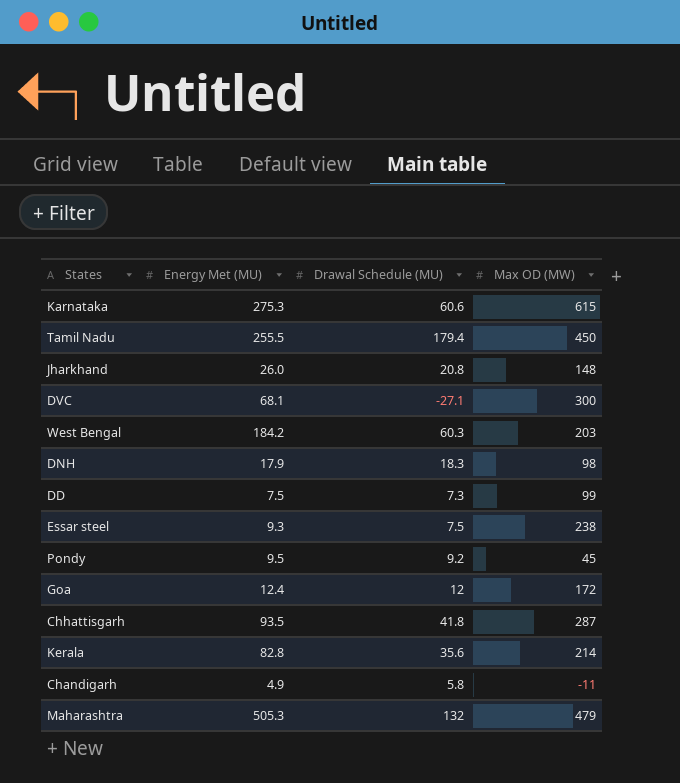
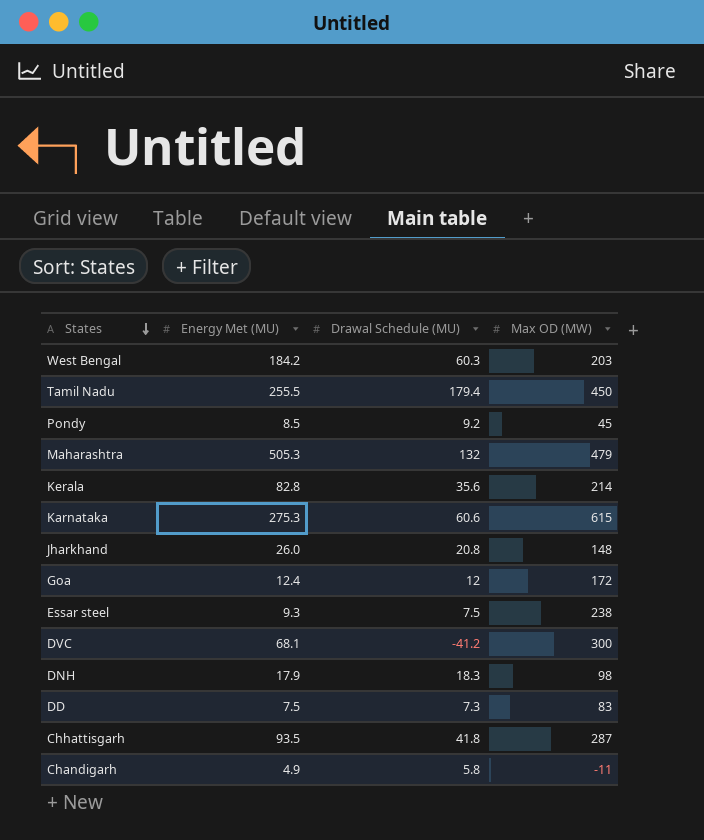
row order: none -> States descending
Pondy | Energy Met (MU): 9.5 -> 8.5
DVC | Drawal Schedule (MU): -27.1 -> -41.2
DD | Max OD (MW): 99 -> 83

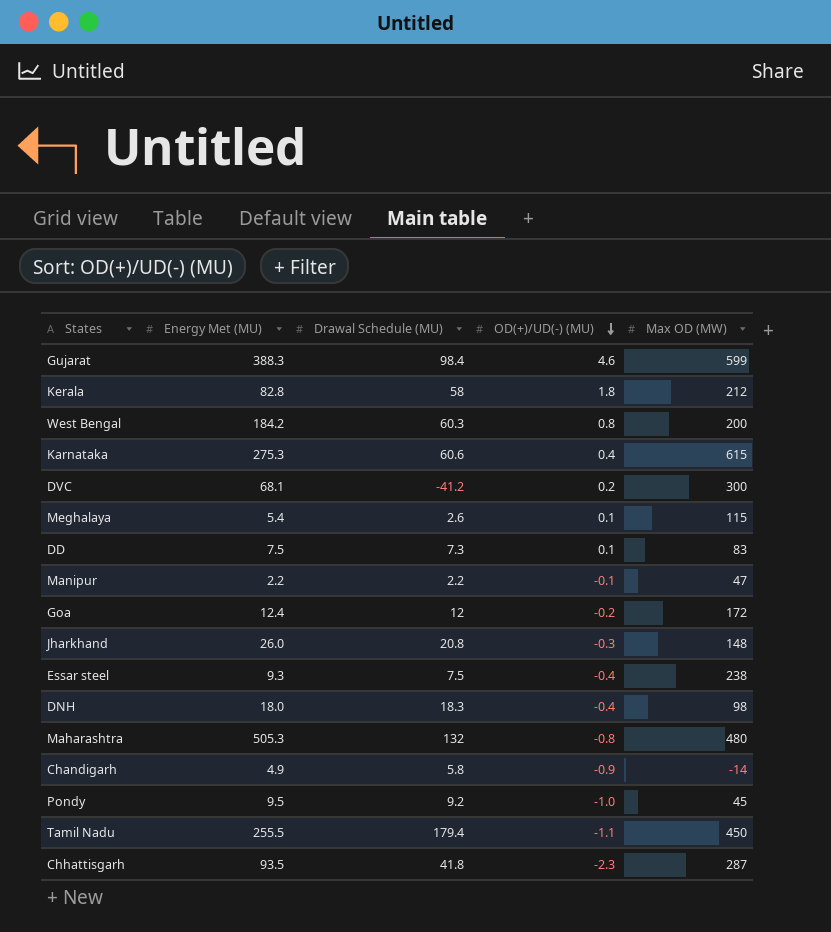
row order: States descending -> OD(+)/UD(-) (MU) descending
column OD(+)/UD(-) (MU) | position: none -> 4
row Gujarat: none -> 388.3 | 98.4 | 4.6 | 599
Kerala | Drawal Schedule (MU): 35.6 -> 58
Kerala | Max OD (MW): 214 -> 212
West Bengal | Max OD (MW): 203 -> 200
row Meghalaya: none -> 5.4 | 2.6 | 0.1 | 115
row Manipur: none -> 2.2 | 2.2 | -0.1 | 47
DNH | Energy Met (MU): 17.9 -> 18.0
Maharashtra | Max OD (MW): 479 -> 480
Chandigarh | Max OD (MW): -11 -> -14
Pondy | Energy Met (MU): 8.5 -> 9.5

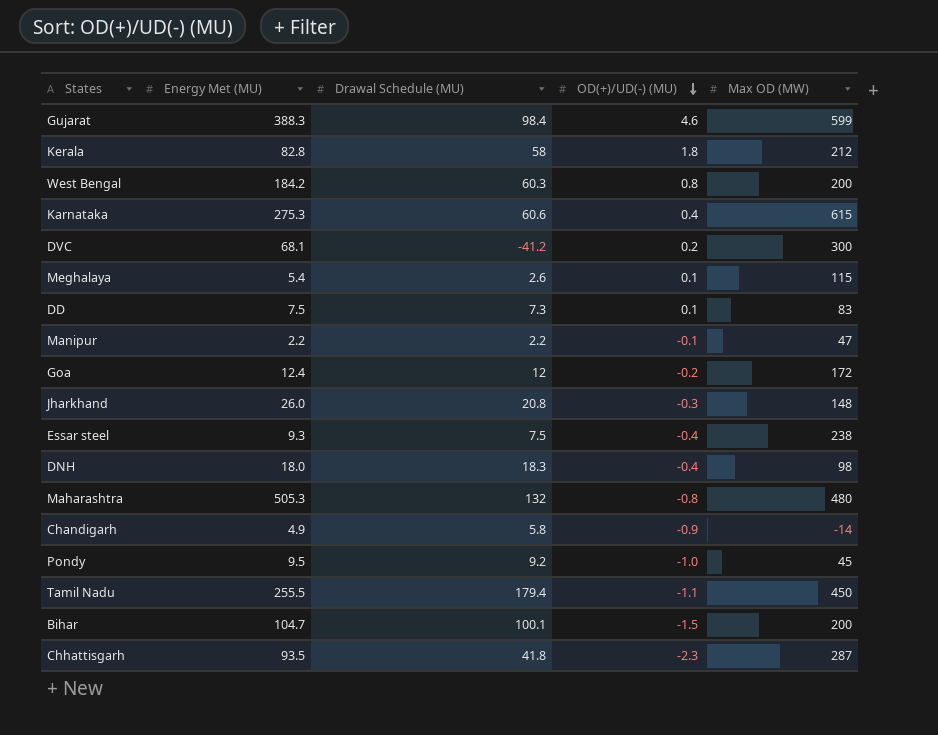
row Bihar: none -> 104.7 | 100.1 | -1.5 | 200

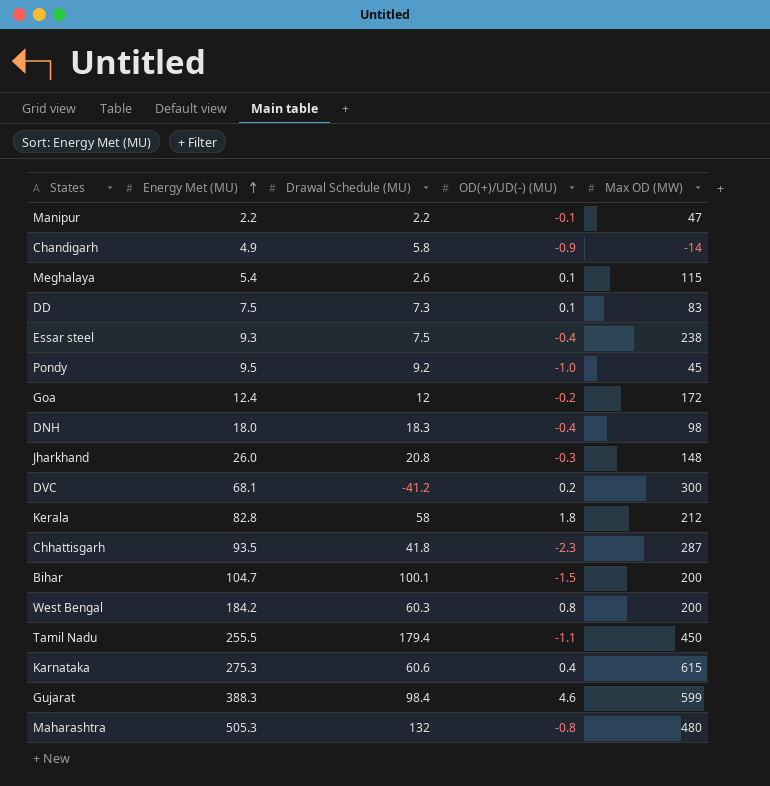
row order: OD(+)/UD(-) (MU) descending -> Energy Met (MU) ascending

